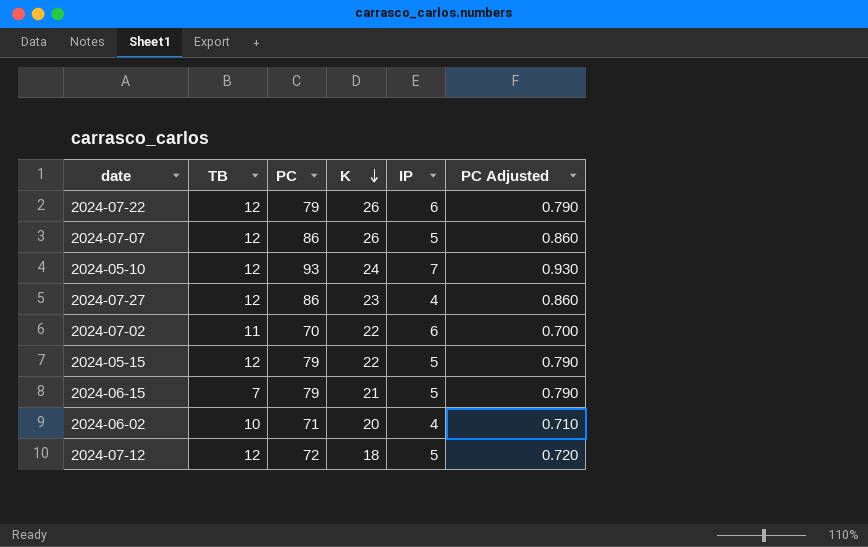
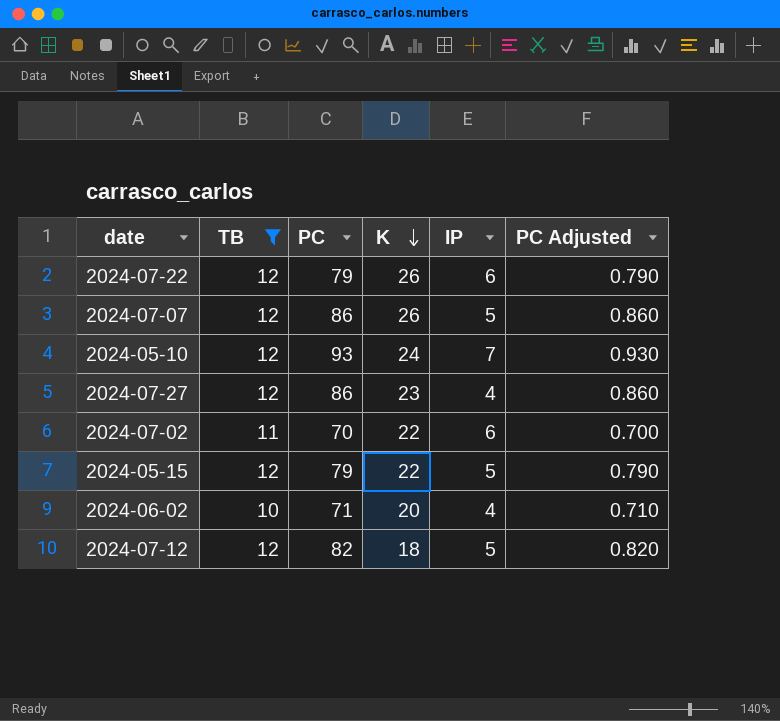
filter: none -> TB != 7
2024-07-12 | PC: 72 -> 82
2024-07-12 | PC Adjusted: 0.720 -> 0.820

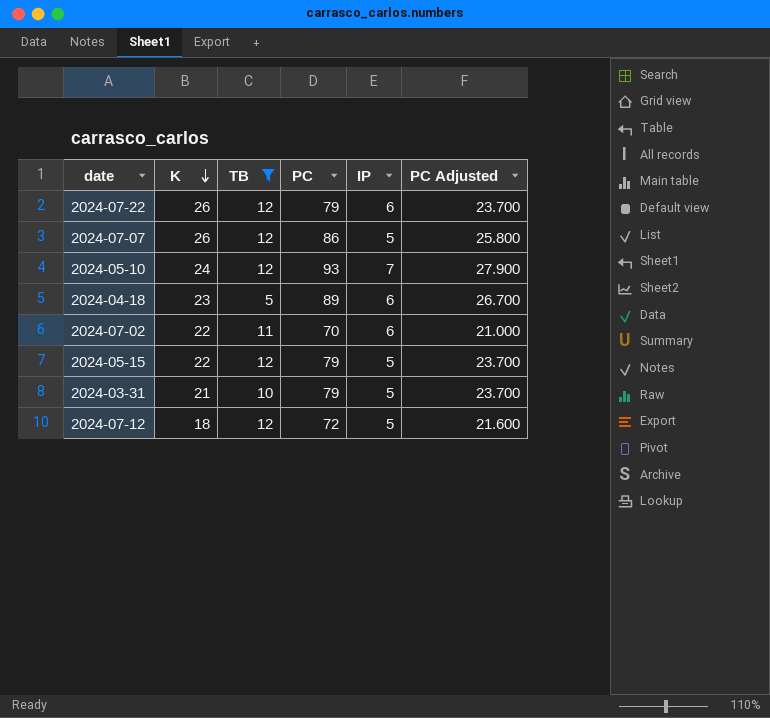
column K | position: 4 -> 2
column PC Adjusted | formula: [PC] * 0.01 -> [PC] * 0.3
row 2024-07-27: 12 | 86 | 23 | 4 | 0.860 -> none
row 2024-06-02: 10 | 71 | 20 | 4 | 0.710 -> none
row 2024-04-18: none -> 23 | 5 | 89 | 6 | 26.700
row 2024-03-31: none -> 21 | 10 | 79 | 5 | 23.700
2024-07-12 | PC: 82 -> 72

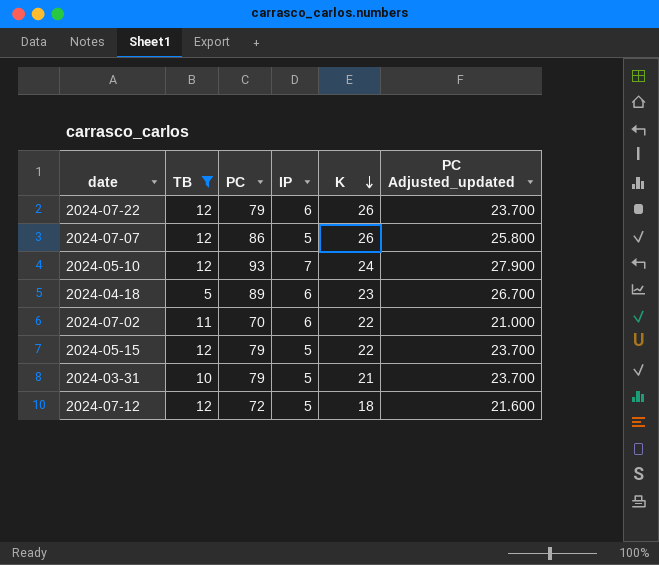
column K | position: 2 -> 5
column name: PC Adjusted -> PC Adjusted_updated

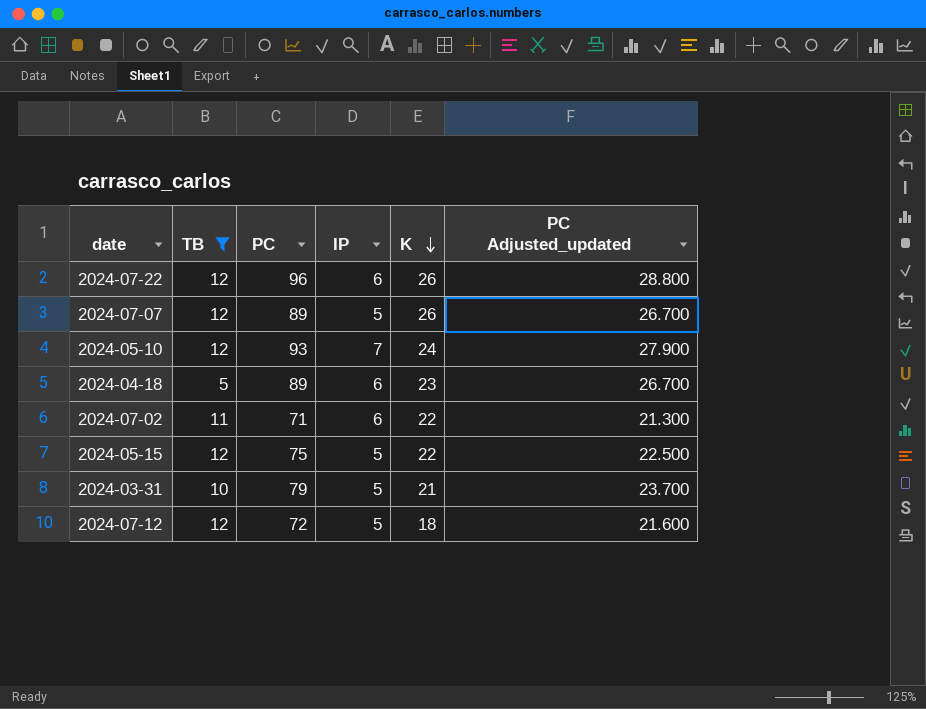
2024-07-22 | PC: 79 -> 96
2024-07-22 | PC Adjusted_updated: 23.700 -> 28.800
2024-07-07 | PC: 86 -> 89
2024-07-07 | PC Adjusted_updated: 25.800 -> 26.700
2024-07-02 | PC: 70 -> 71
2024-07-02 | PC Adjusted_updated: 21.000 -> 21.300
2024-05-15 | PC: 79 -> 75
2024-05-15 | PC Adjusted_updated: 23.700 -> 22.500

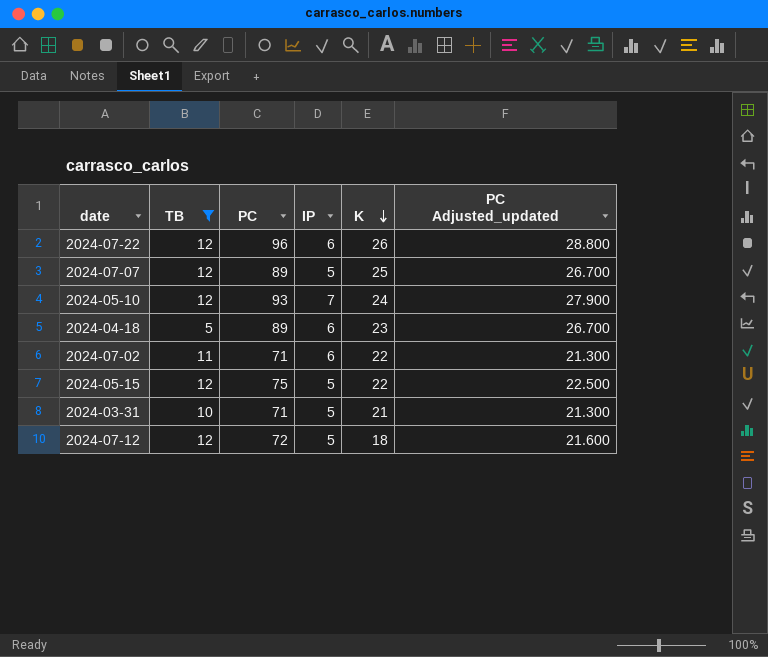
2024-07-07 | K: 26 -> 25
2024-03-31 | PC: 79 -> 71
2024-03-31 | PC Adjusted_updated: 23.700 -> 21.300

